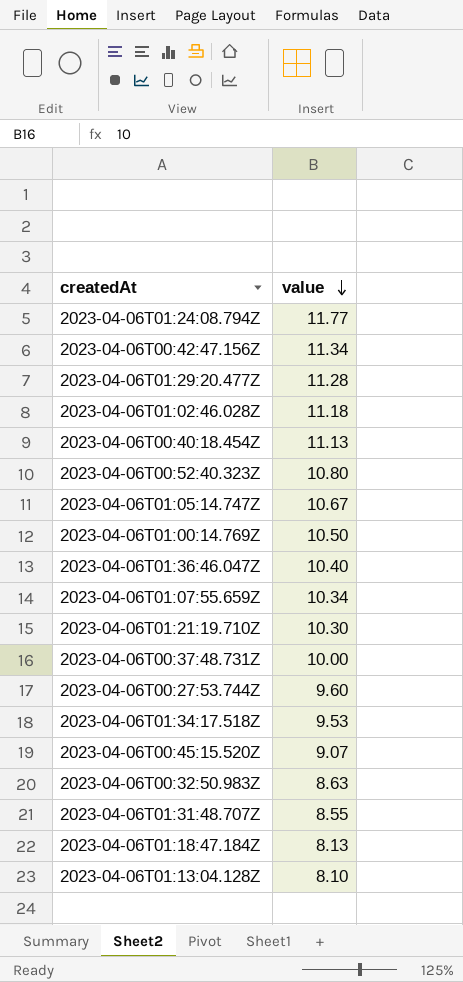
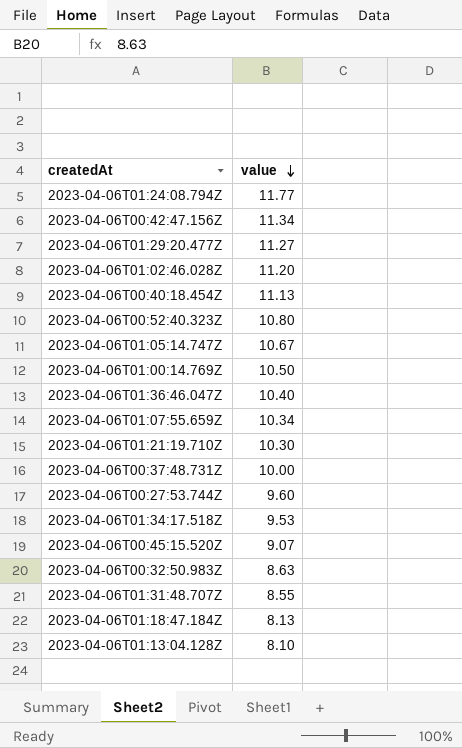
2023-04-06T01:29:20.477Z | value: 11.28 -> 11.27
2023-04-06T01:02:46.028Z | value: 11.18 -> 11.20

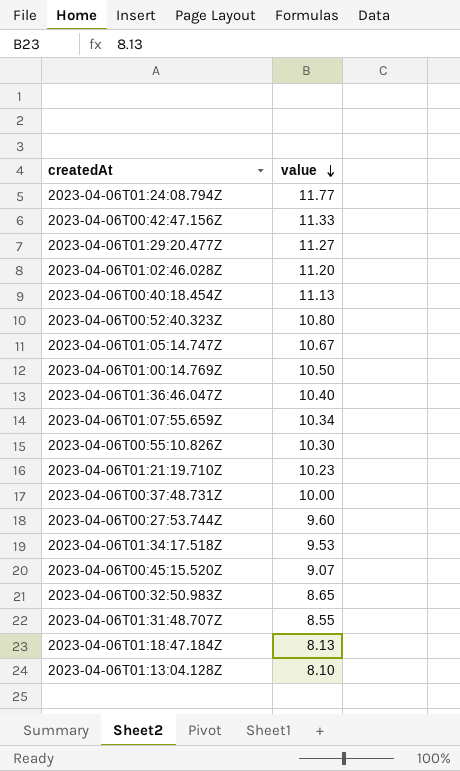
2023-04-06T00:42:47.156Z | value: 11.34 -> 11.33
row 2023-04-06T00:55:10.826Z: none -> 10.30
2023-04-06T01:21:19.710Z | value: 10.30 -> 10.23
2023-04-06T00:32:50.983Z | value: 8.63 -> 8.65

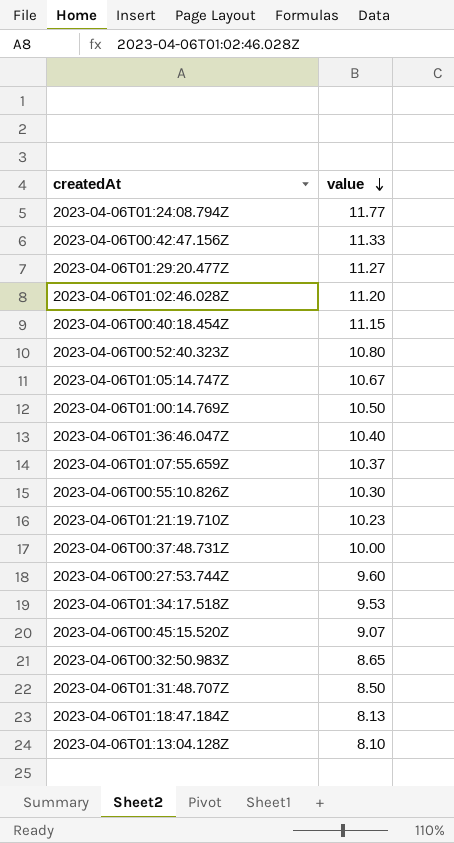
2023-04-06T00:40:18.454Z | value: 11.13 -> 11.15
2023-04-06T01:07:55.659Z | value: 10.34 -> 10.37
2023-04-06T01:31:48.707Z | value: 8.55 -> 8.50

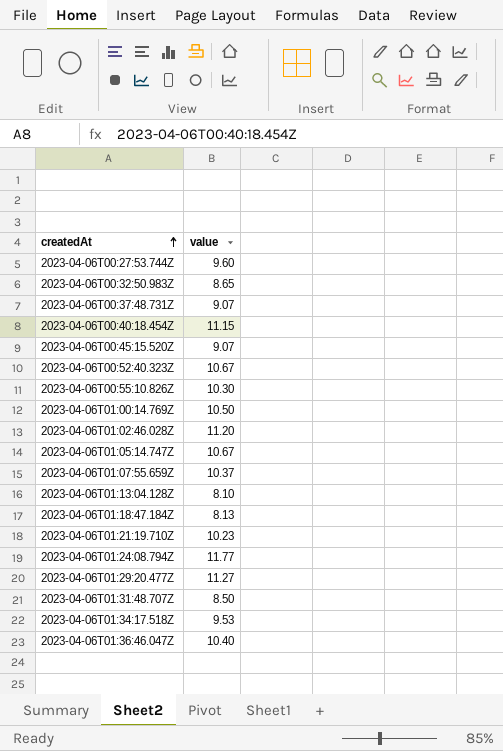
row order: value descending -> createdAt ascending
row 2023-04-06T00:42:47.156Z: 11.33 -> none
2023-04-06T00:37:48.731Z | value: 10.00 -> 9.07
2023-04-06T00:52:40.323Z | value: 10.80 -> 10.67

